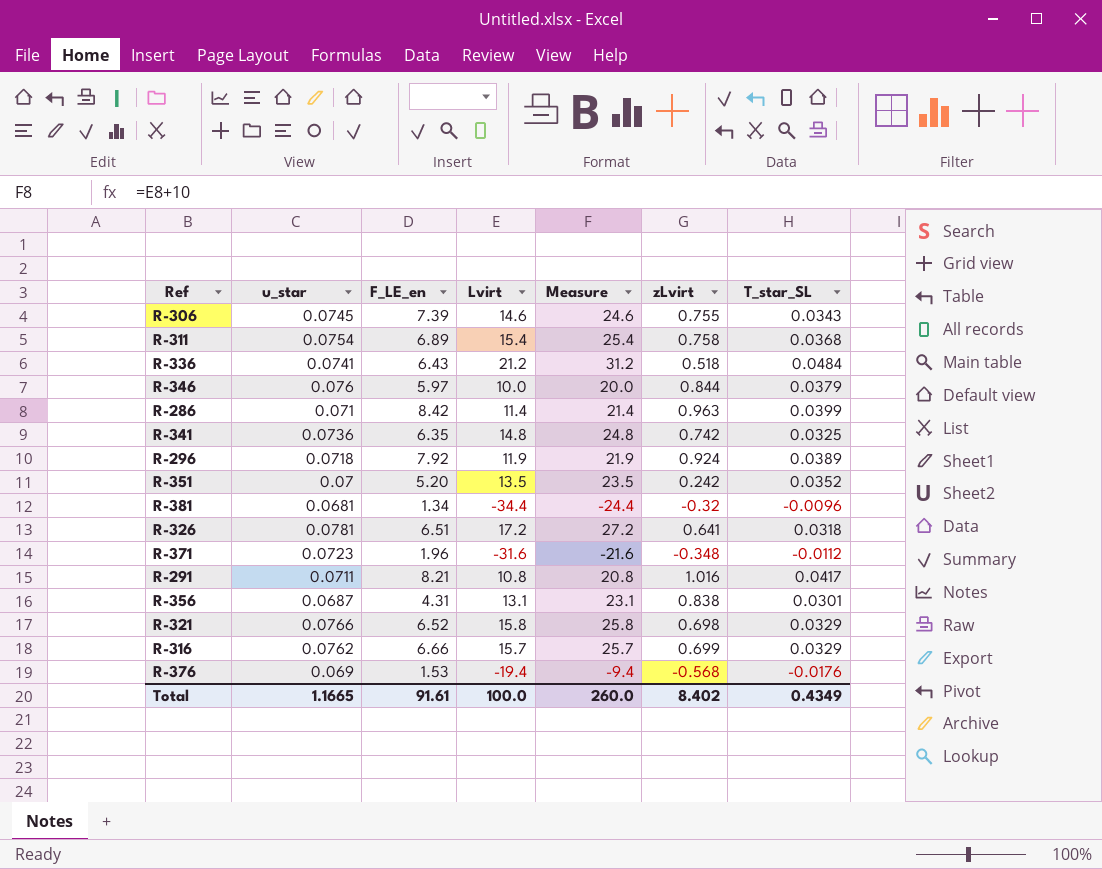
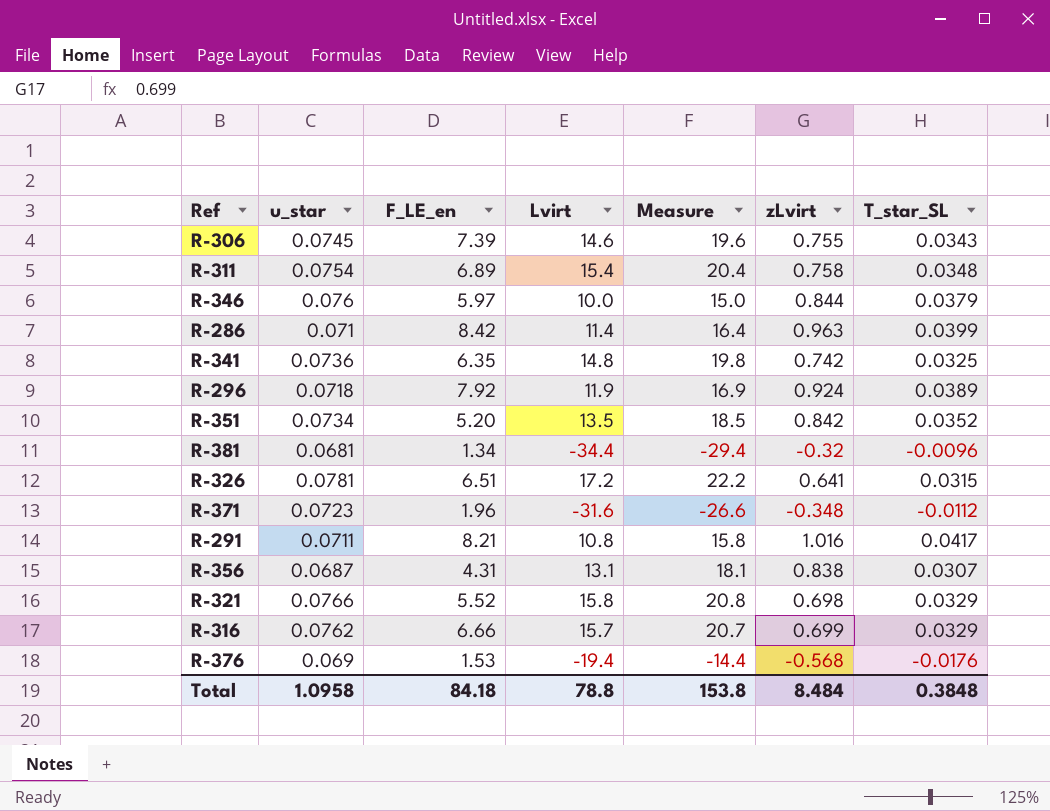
column Measure | formula: [Lvirt] + 10 -> [Lvirt] + 5
row R-336: 0.0741 | 6.43 | 21.2 | 31.2 | 0.518 | 0.0484 -> none
R-311 | T_star_SL: 0.0368 -> 0.0348
R-351 | u_star: 0.07 -> 0.0734
R-351 | zLvirt: 0.242 -> 0.842
R-326 | T_star_SL: 0.0318 -> 0.0315
R-356 | T_star_SL: 0.0301 -> 0.0307
R-321 | F_LE_en: 6.52 -> 5.52
Total | u_star: 1.1665 -> 1.0958
Total | F_LE_en: 91.61 -> 84.18
Total | Lvirt: 100.0 -> 78.8
Total | Measure: 260.0 -> 153.8
Total | zLvirt: 8.402 -> 8.484
Total | T_star_SL: 0.4349 -> 0.3848

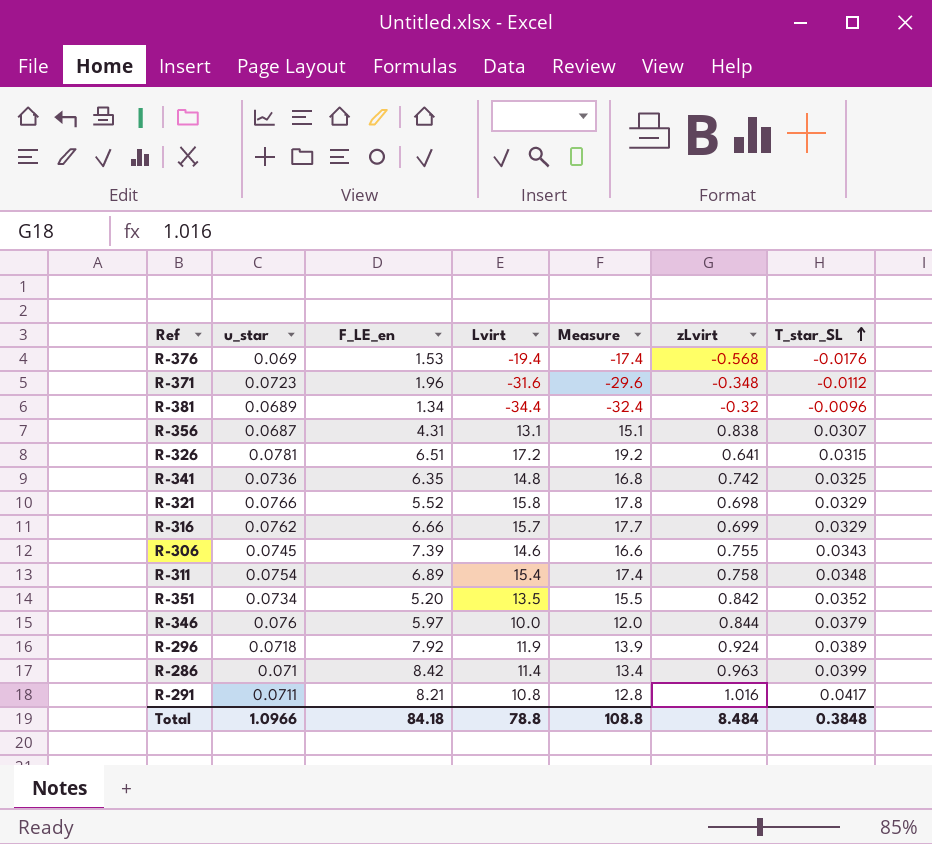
row order: none -> T_star_SL ascending
column Measure | formula: [Lvirt] + 5 -> [Lvirt] + 2
R-381 | u_star: 0.0681 -> 0.0689
Total | u_star: 1.0958 -> 1.0966
Total | Measure: 153.8 -> 108.8

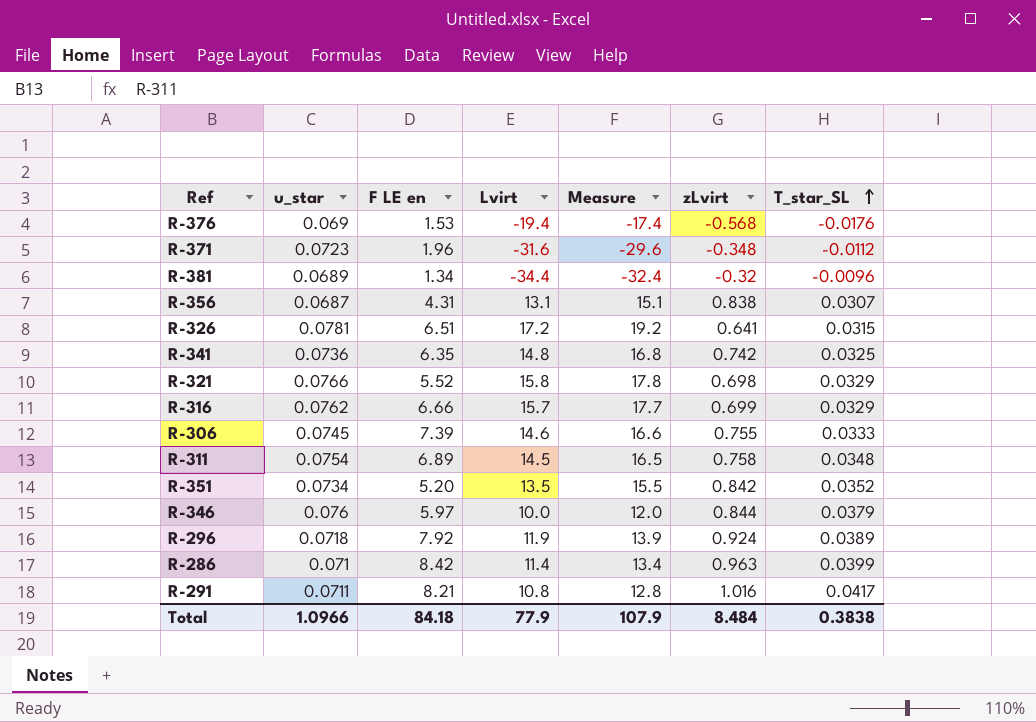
column name: F_LE_en -> F LE en
R-306 | T_star_SL: 0.0343 -> 0.0333
R-311 | Lvirt: 15.4 -> 14.5
R-311 | Measure: 17.4 -> 16.5
Total | Lvirt: 78.8 -> 77.9
Total | Measure: 108.8 -> 107.9
Total | T_star_SL: 0.3848 -> 0.3838

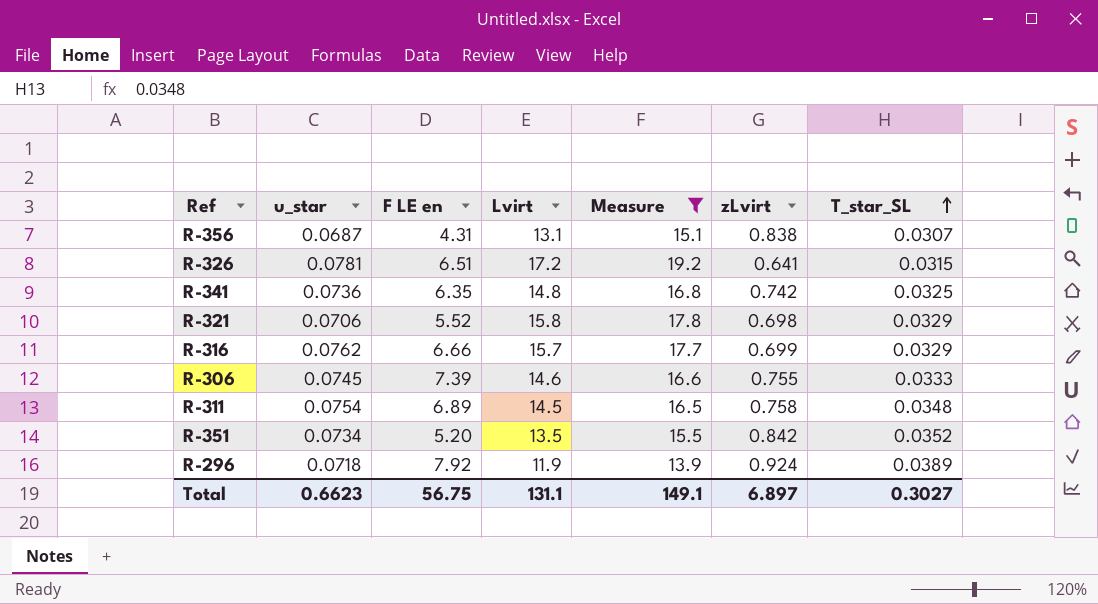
filter: none -> Measure >= 13.9
R-321 | u_star: 0.0766 -> 0.0706
Total | u_star: 1.0966 -> 0.6623
Total | F LE en: 84.18 -> 56.75
Total | Lvirt: 77.9 -> 131.1
Total | Measure: 107.9 -> 149.1
Total | zLvirt: 8.484 -> 6.897
Total | T_star_SL: 0.3838 -> 0.3027

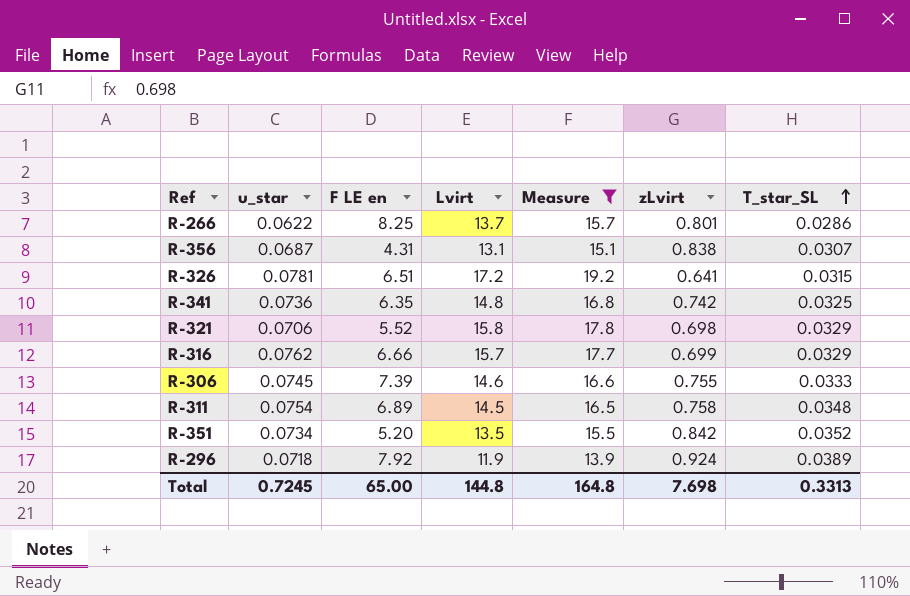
row R-266: none -> 0.0622 | 8.25 | 13.7 | 15.7 | 0.801 | 0.0286
Total | u_star: 0.6623 -> 0.7245
Total | F LE en: 56.75 -> 65.00
Total | Lvirt: 131.1 -> 144.8
Total | Measure: 149.1 -> 164.8
Total | zLvirt: 6.897 -> 7.698
Total | T_star_SL: 0.3027 -> 0.3313

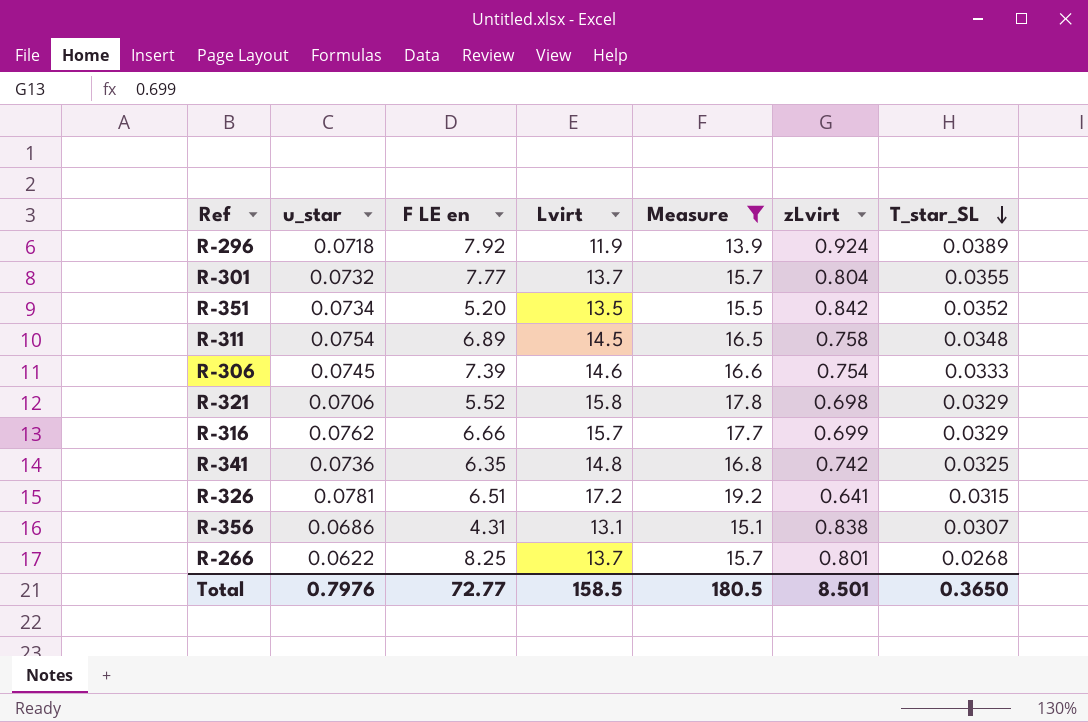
row order: T_star_SL ascending -> T_star_SL descending
row R-301: none -> 0.0732 | 7.77 | 13.7 | 15.7 | 0.804 | 0.0355
R-306 | zLvirt: 0.755 -> 0.754
R-356 | u_star: 0.0687 -> 0.0686
R-266 | T_star_SL: 0.0286 -> 0.0268
Total | u_star: 0.7245 -> 0.7976
Total | F LE en: 65.00 -> 72.77
Total | Lvirt: 144.8 -> 158.5
Total | Measure: 164.8 -> 180.5
Total | zLvirt: 7.698 -> 8.501
Total | T_star_SL: 0.3313 -> 0.3650

